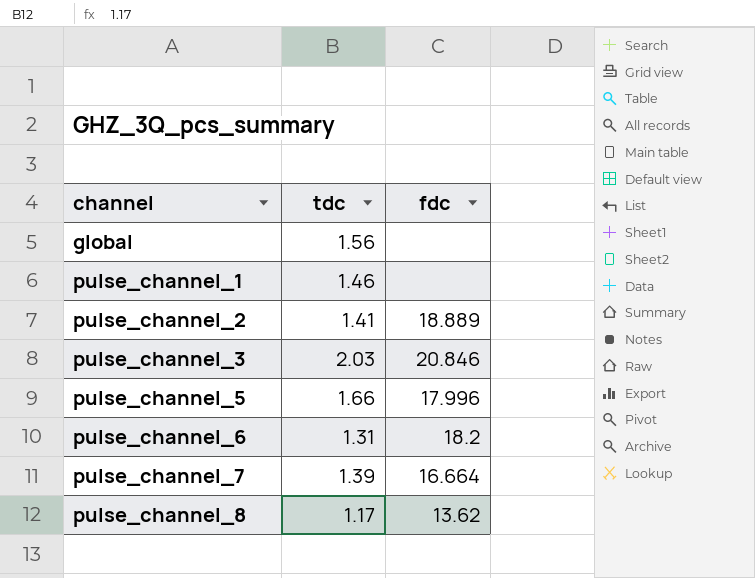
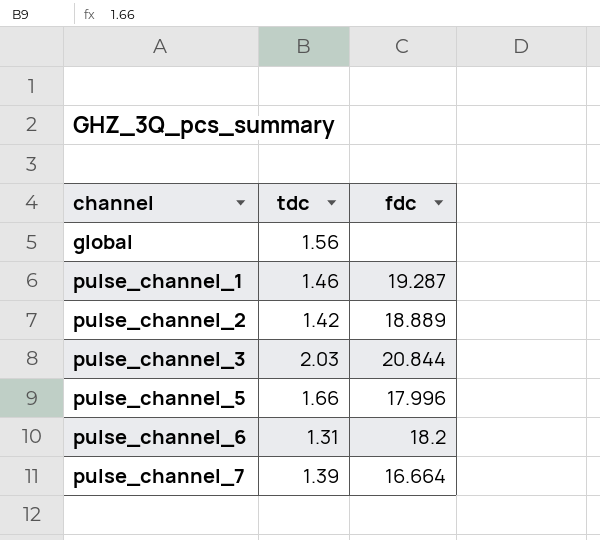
row pulse_channel_8: 1.17 | 13.62 -> none
pulse_channel_1 | fdc: none -> 19.287
pulse_channel_2 | tdc: 1.41 -> 1.42
pulse_channel_3 | fdc: 20.846 -> 20.844

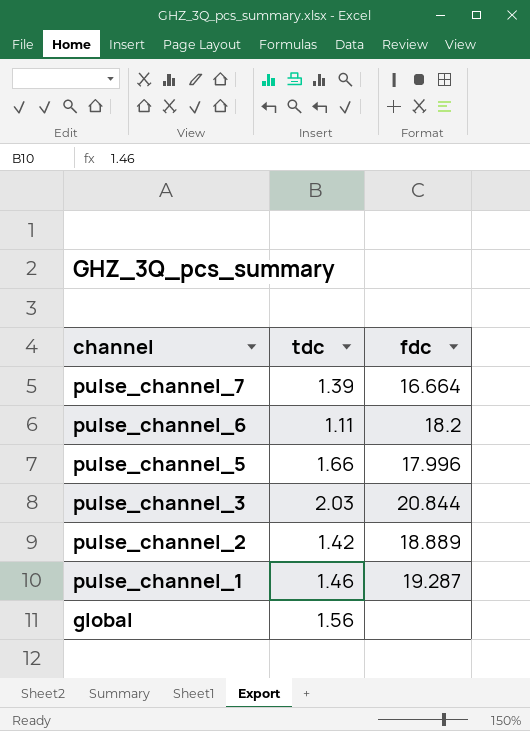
row order: channel ascending -> channel descending
pulse_channel_6 | tdc: 1.31 -> 1.11

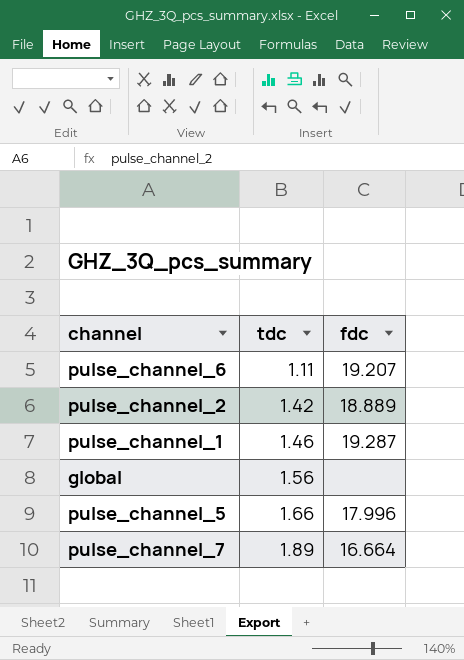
row order: channel descending -> tdc ascending
row pulse_channel_3: 2.03 | 20.844 -> none
pulse_channel_6 | fdc: 18.2 -> 19.207
pulse_channel_7 | tdc: 1.39 -> 1.89

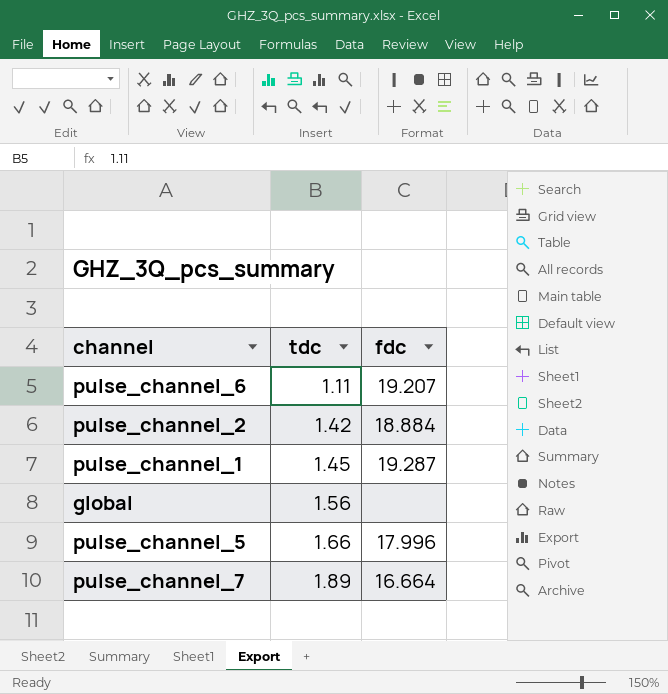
pulse_channel_2 | fdc: 18.889 -> 18.884
pulse_channel_1 | tdc: 1.46 -> 1.45

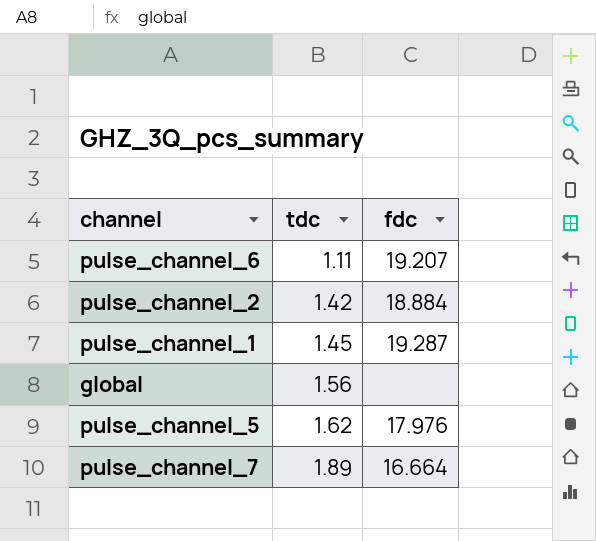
pulse_channel_5 | tdc: 1.66 -> 1.62
pulse_channel_5 | fdc: 17.996 -> 17.976

